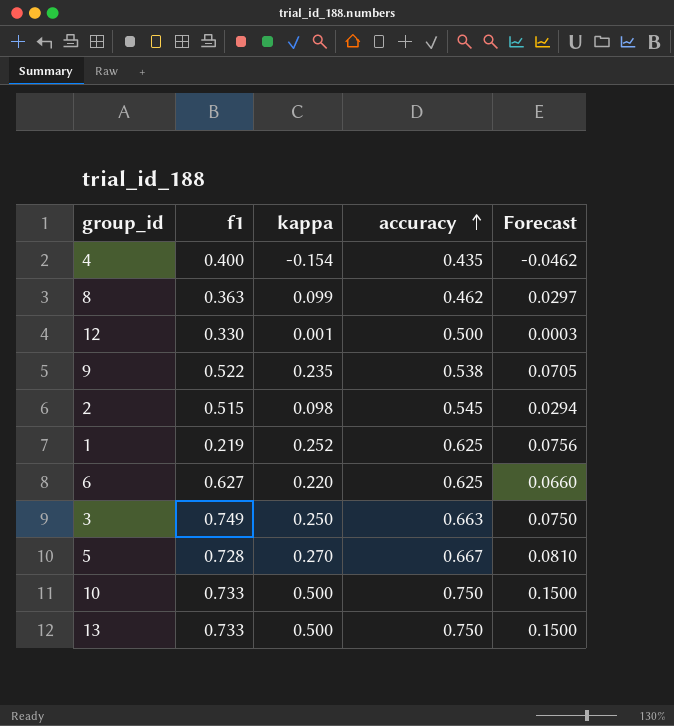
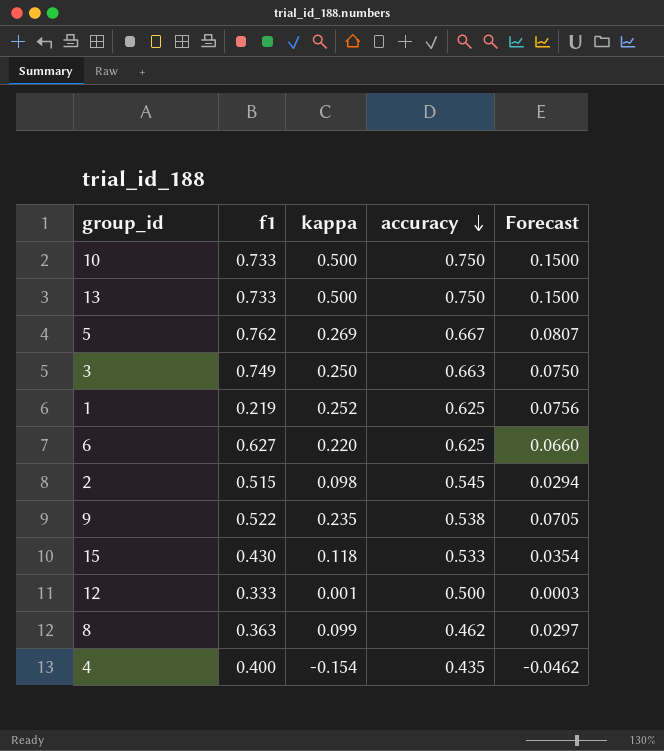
row order: accuracy ascending -> accuracy descending
5 | f1: 0.728 -> 0.762
5 | kappa: 0.270 -> 0.269
5 | Forecast: 0.0810 -> 0.0807
row 15: none -> 0.430 | 0.118 | 0.533 | 0.0354
12 | f1: 0.330 -> 0.333

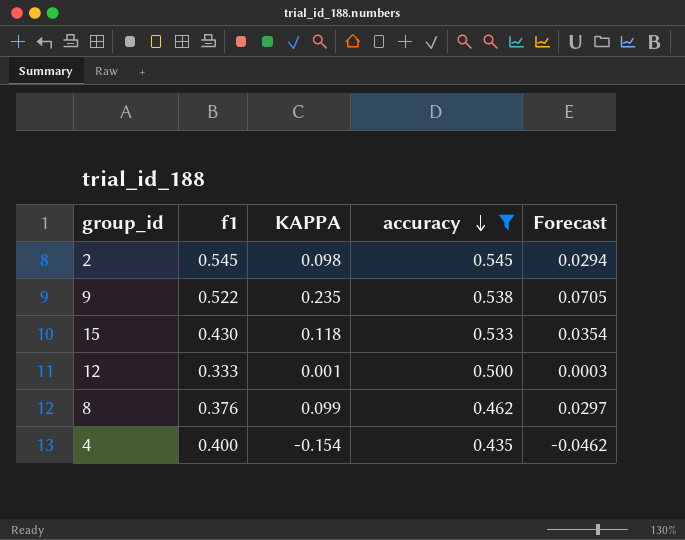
filter: none -> accuracy <= 0.545
column name: kappa -> KAPPA
2 | f1: 0.515 -> 0.545
8 | f1: 0.363 -> 0.376

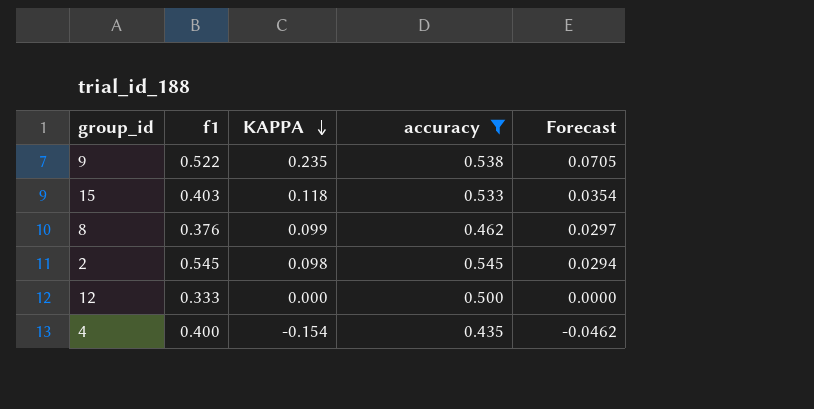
row order: accuracy descending -> KAPPA descending
15 | f1: 0.430 -> 0.403
12 | KAPPA: 0.001 -> 0.000
12 | Forecast: 0.0003 -> 0.0000

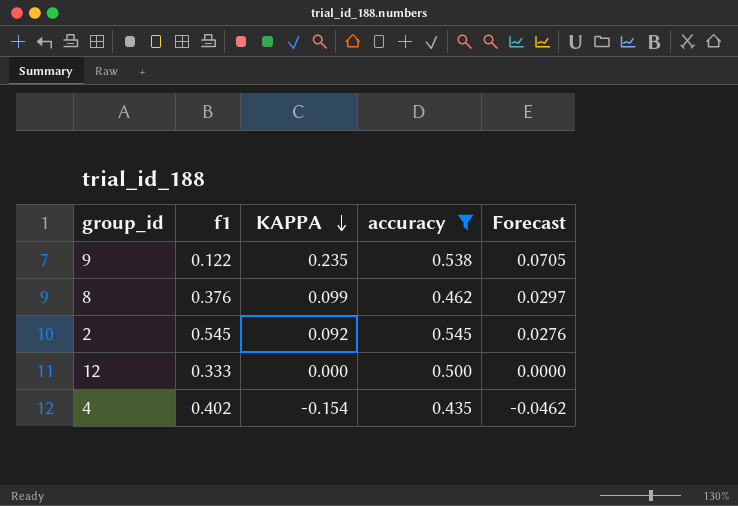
row 15: 0.403 | 0.118 | 0.533 | 0.0354 -> none
9 | f1: 0.522 -> 0.122
2 | KAPPA: 0.098 -> 0.092
2 | Forecast: 0.0294 -> 0.0276
4 | f1: 0.400 -> 0.402

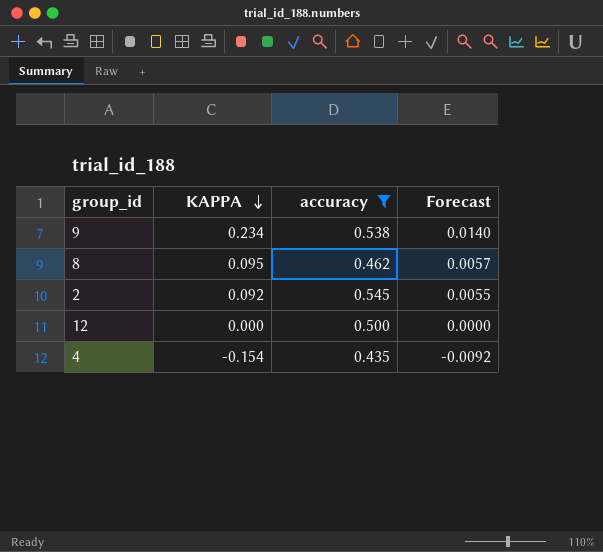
column f1 | position: 2 -> none
column Forecast | formula: [KAPPA] * 0.3 -> [KAPPA] * 0.06
9 | KAPPA: 0.235 -> 0.234
8 | KAPPA: 0.099 -> 0.095

